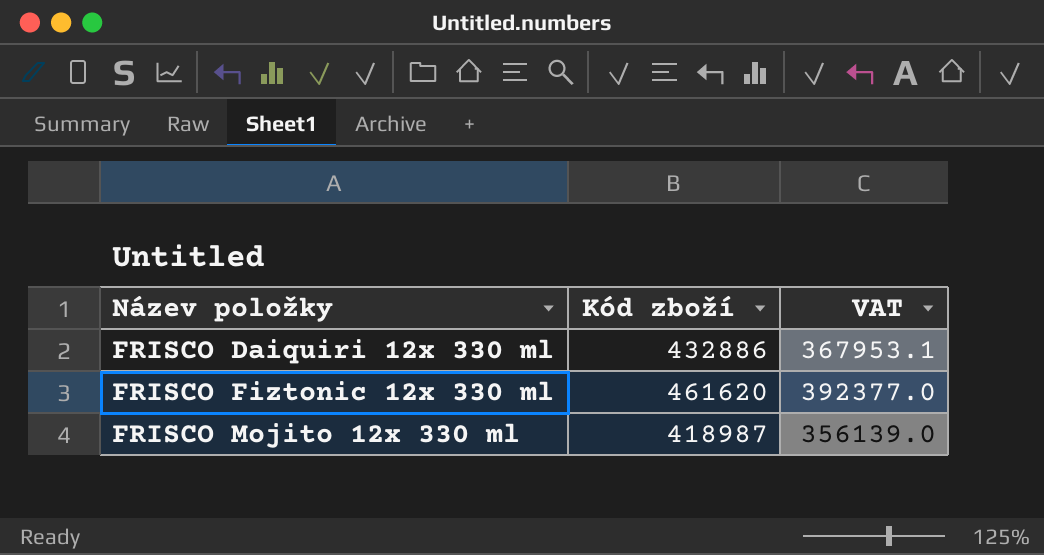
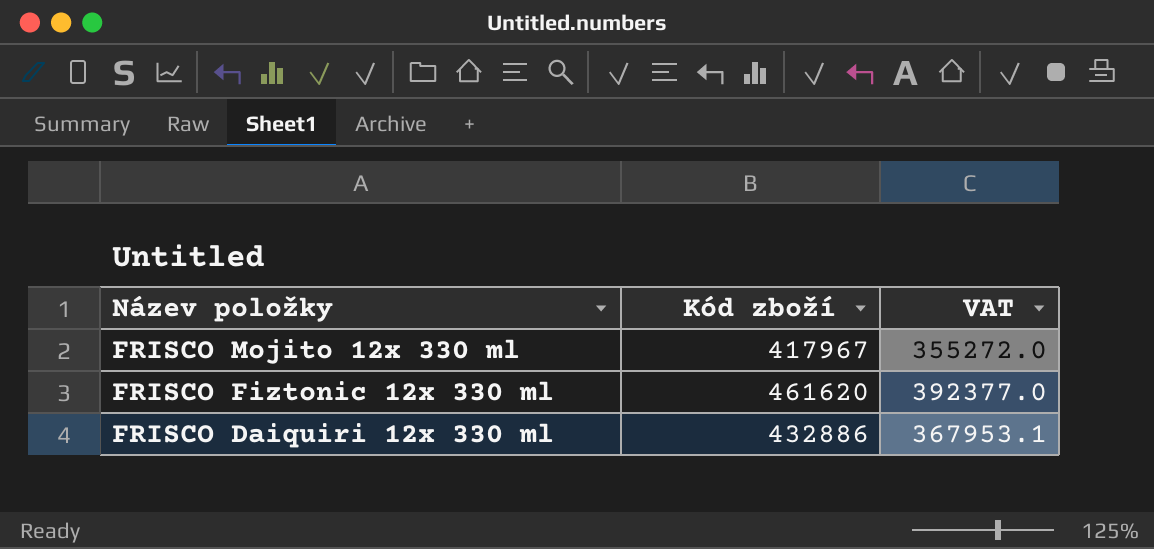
row order: Název položky ascending -> Název položky descending
FRISCO Mojito 12x 330 ml | Kód zboží: 418987 -> 417967
FRISCO Mojito 12x 330 ml | VAT: 356139.0 -> 355272.0

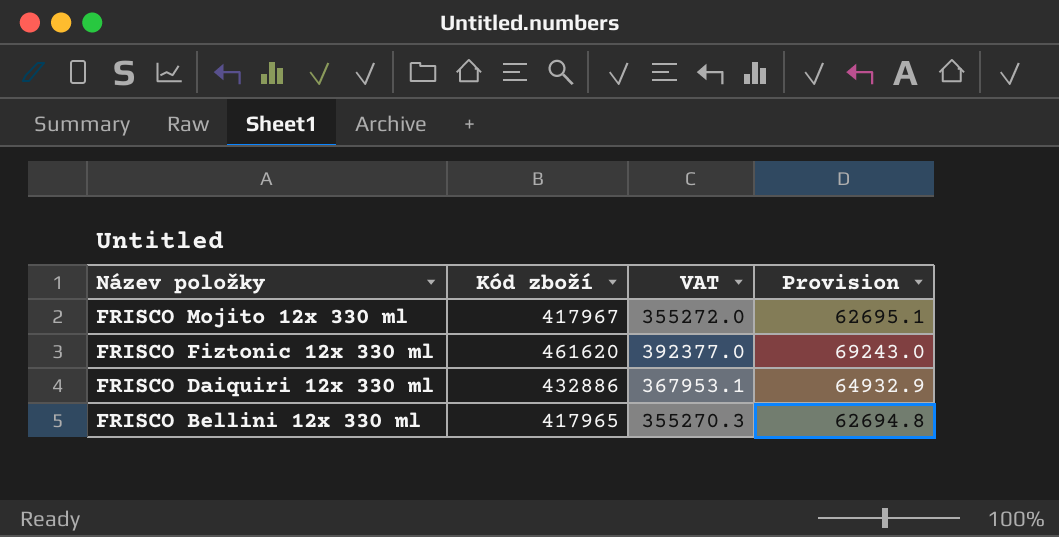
column Provision | formula: none -> [Kód zboží] * 0.15
row FRISCO Bellini 12x 330 ml: none -> 417965 | 355270.3 | 62694.8

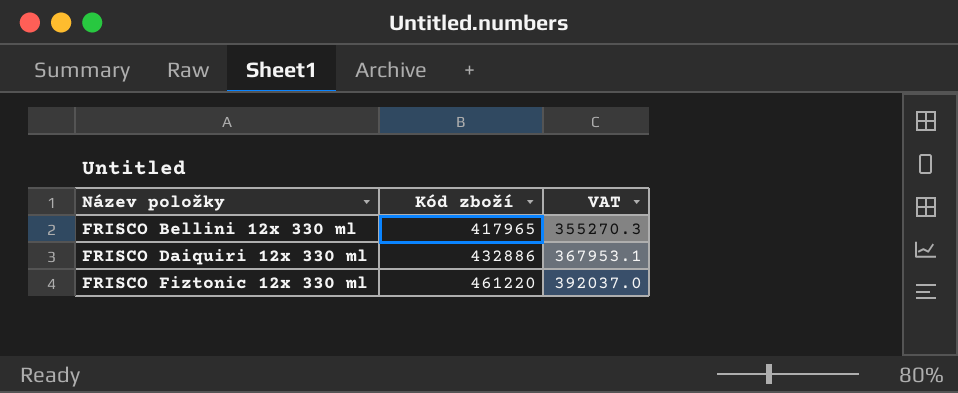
row order: Název položky descending -> Název položky ascending
column Provision | formula: [Kód zboží] * 0.15 -> none
row FRISCO Mojito 12x 330 ml: 417967 | 355272.0 | 62695.1 -> none
FRISCO Fiztonic 12x 330 ml | Kód zboží: 461620 -> 461220
FRISCO Fiztonic 12x 330 ml | VAT: 392377.0 -> 392037.0

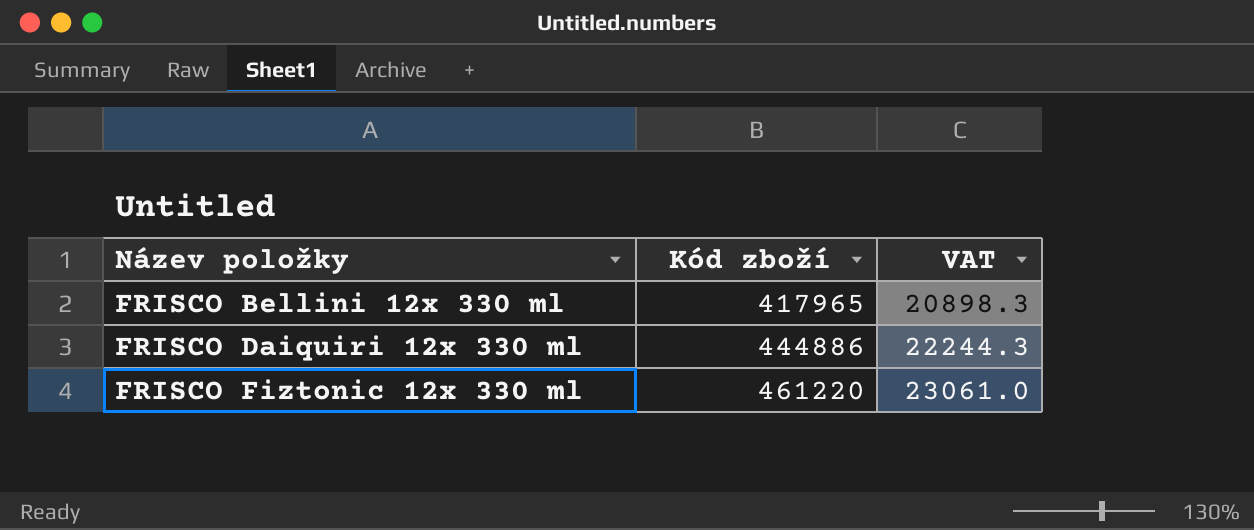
column VAT | formula: [Kód zboží] * 0.85 -> [Kód zboží] * 0.05
FRISCO Daiquiri 12x 330 ml | Kód zboží: 432886 -> 444886

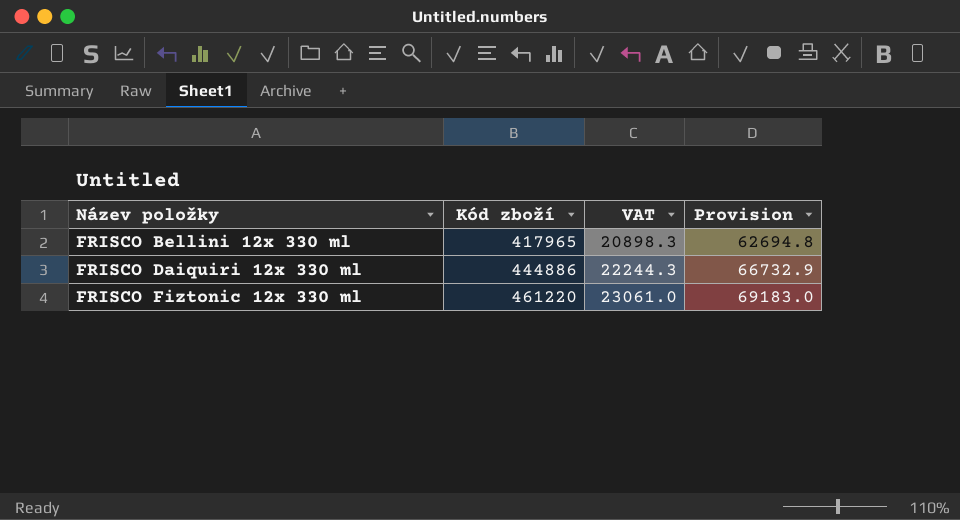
column Provision | formula: none -> [Kód zboží] * 0.15

